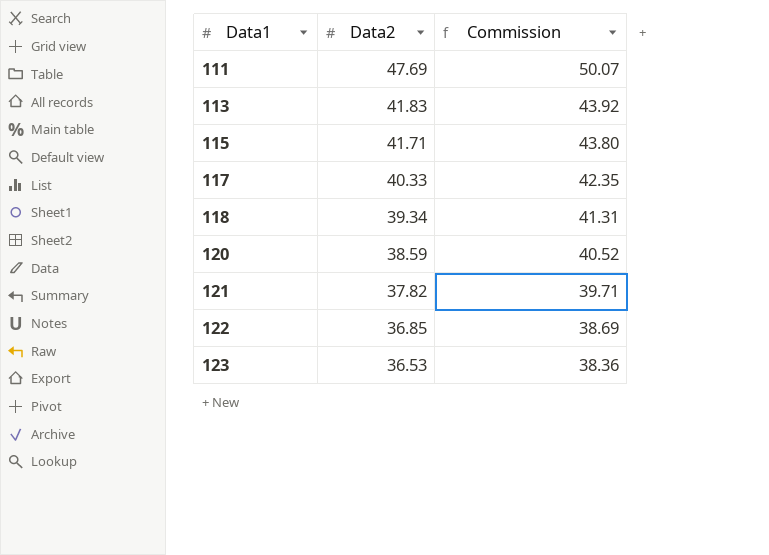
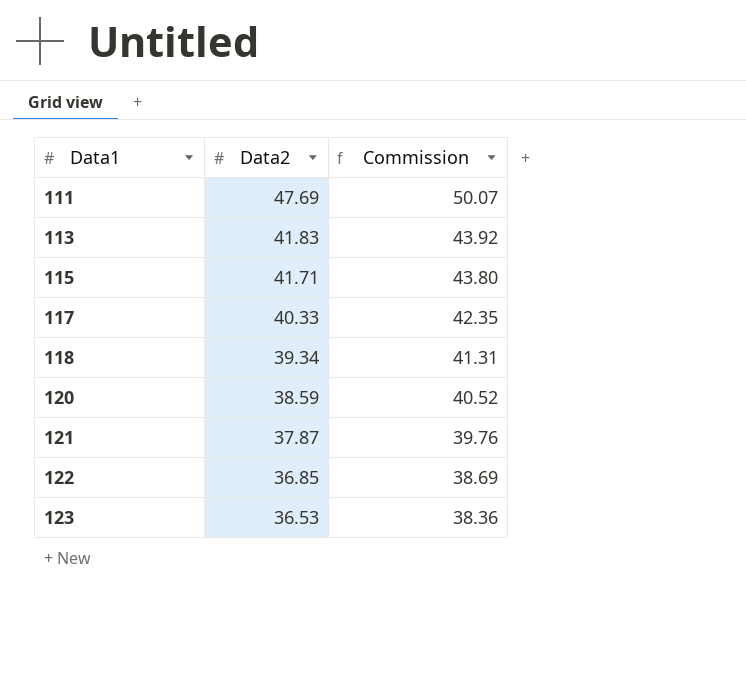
121 | Data2: 37.82 -> 37.87
121 | Commission: 39.71 -> 39.76

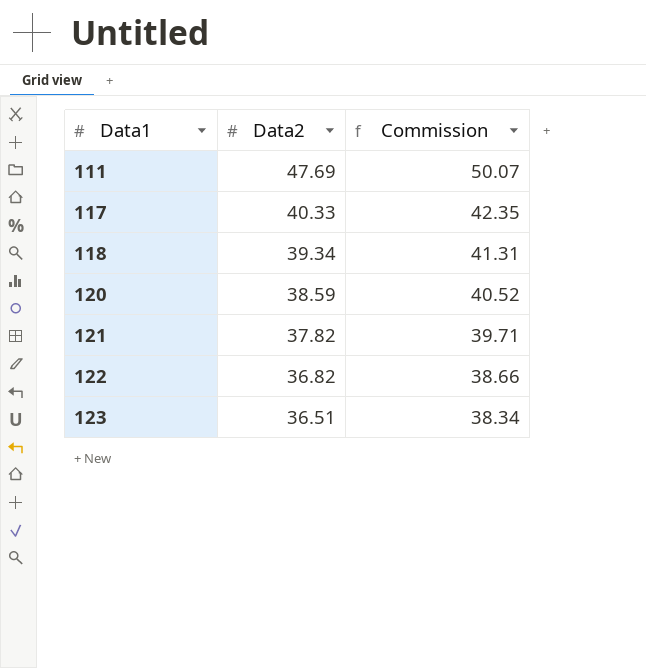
row 113: 41.83 | 43.92 -> none
row 115: 41.71 | 43.80 -> none
121 | Data2: 37.87 -> 37.82
121 | Commission: 39.76 -> 39.71
122 | Data2: 36.85 -> 36.82
122 | Commission: 38.69 -> 38.66
123 | Data2: 36.53 -> 36.51
123 | Commission: 38.36 -> 38.34

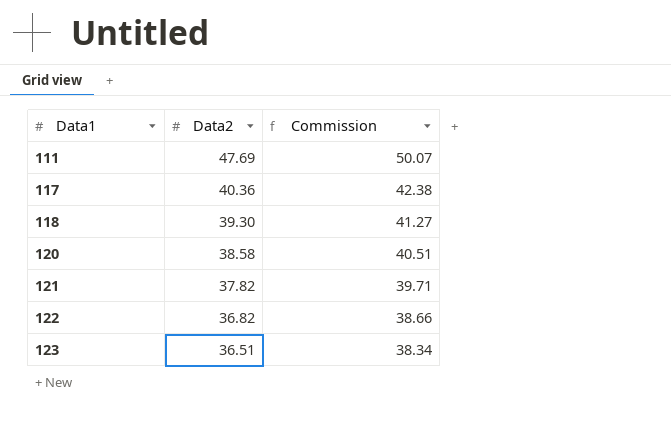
117 | Data2: 40.33 -> 40.36
117 | Commission: 42.35 -> 42.38
118 | Data2: 39.34 -> 39.30
118 | Commission: 41.31 -> 41.27
120 | Data2: 38.59 -> 38.58
120 | Commission: 40.52 -> 40.51

